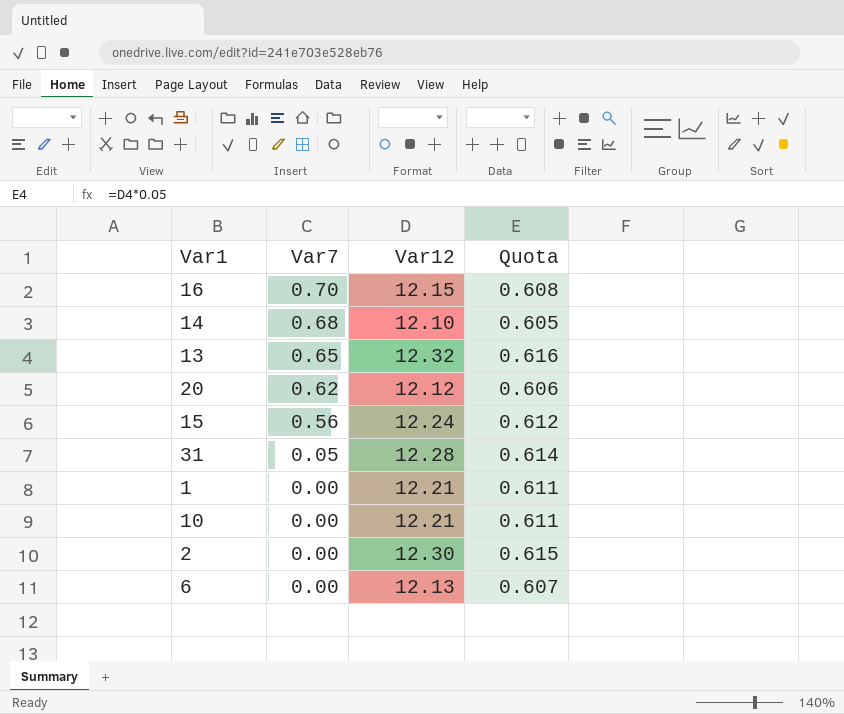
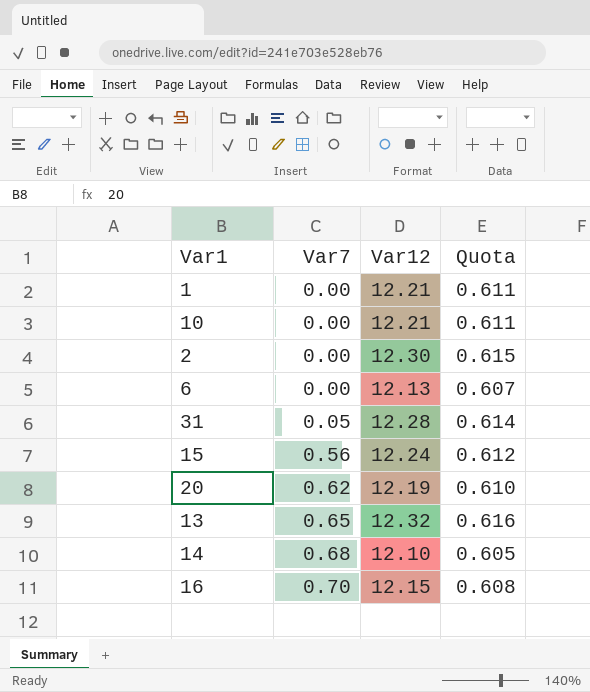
row order: Var7 descending -> Var7 ascending
20 | Var12: 12.12 -> 12.19
20 | Quota: 0.606 -> 0.610

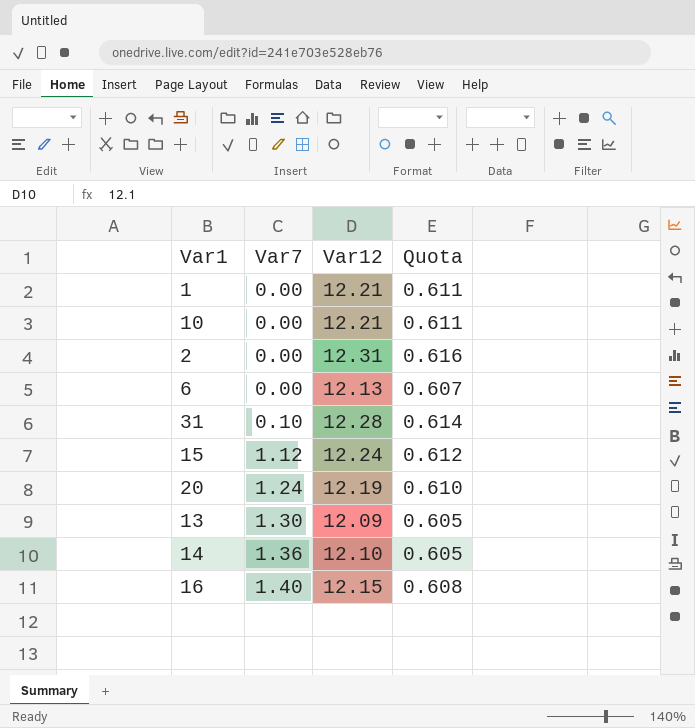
2 | Var12: 12.30 -> 12.31
2 | Quota: 0.615 -> 0.616
31 | Var7: 0.05 -> 0.10
15 | Var7: 0.56 -> 1.12
20 | Var7: 0.62 -> 1.24
13 | Var7: 0.65 -> 1.30
13 | Var12: 12.32 -> 12.09
13 | Quota: 0.616 -> 0.605
14 | Var7: 0.68 -> 1.36
16 | Var7: 0.70 -> 1.40

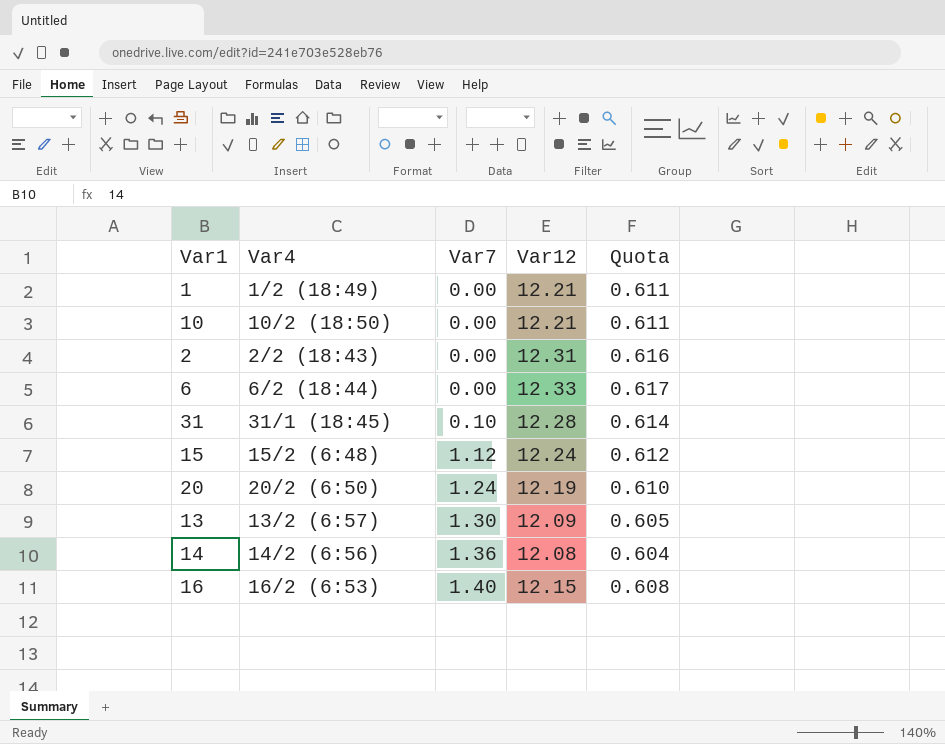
column Var4 | position: none -> 2
6 | Var12: 12.13 -> 12.33
6 | Quota: 0.607 -> 0.617
14 | Var12: 12.10 -> 12.08
14 | Quota: 0.605 -> 0.604

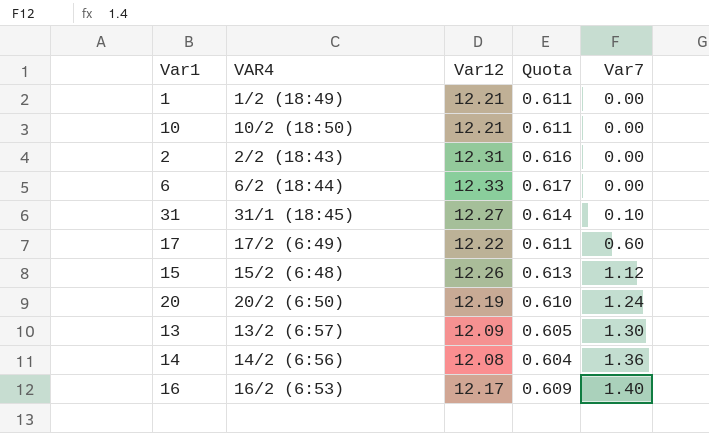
column name: Var4 -> VAR4
column Var7 | position: 3 -> 5
31 | Var12: 12.28 -> 12.27
row 17: none -> 17/2 (6:49) | 12.22 | 0.611 | 0.60
15 | Var12: 12.24 -> 12.26
15 | Quota: 0.612 -> 0.613
16 | Var12: 12.15 -> 12.17
16 | Quota: 0.608 -> 0.609

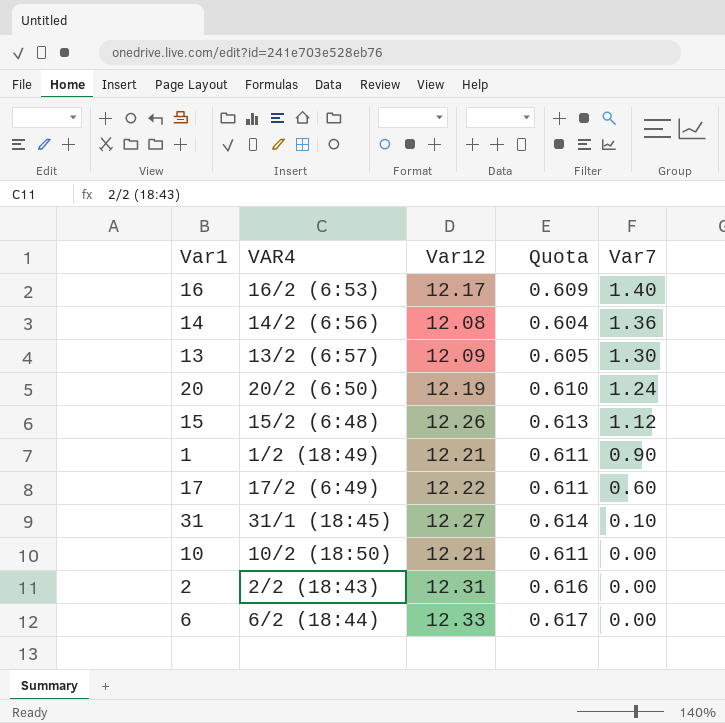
row order: Var7 ascending -> Var7 descending
1 | Var7: 0.00 -> 0.90

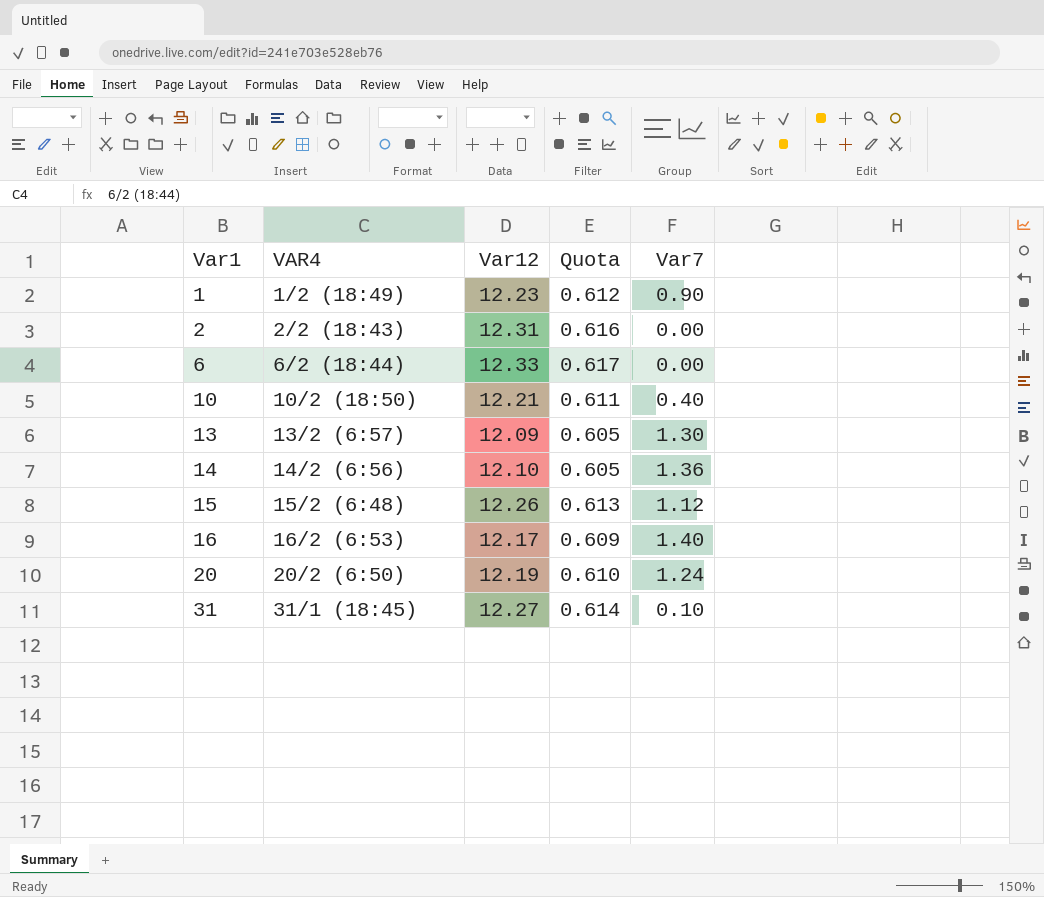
row order: Var7 descending -> Var1 ascending
row 17: 17/2 (6:49) | 12.22 | 0.611 | 0.60 -> none
1 | Var12: 12.21 -> 12.23
1 | Quota: 0.611 -> 0.612
10 | Var7: 0.00 -> 0.40
14 | Var12: 12.08 -> 12.10
14 | Quota: 0.604 -> 0.605

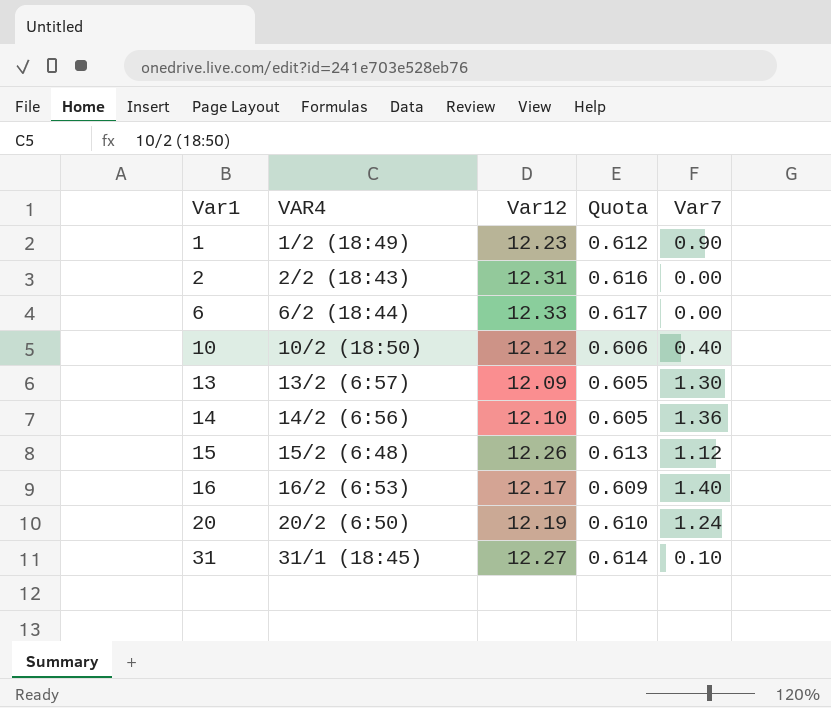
10 | Var12: 12.21 -> 12.12
10 | Quota: 0.611 -> 0.606

